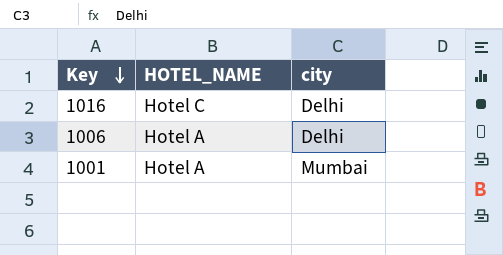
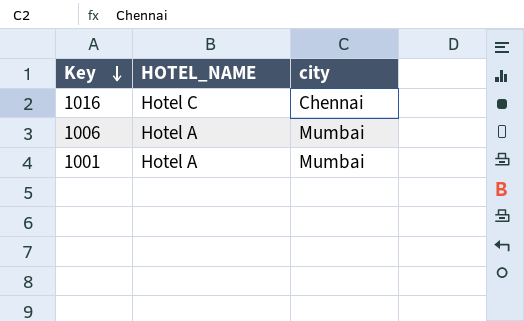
1016 | city: Delhi -> Chennai
1006 | city: Delhi -> Mumbai

